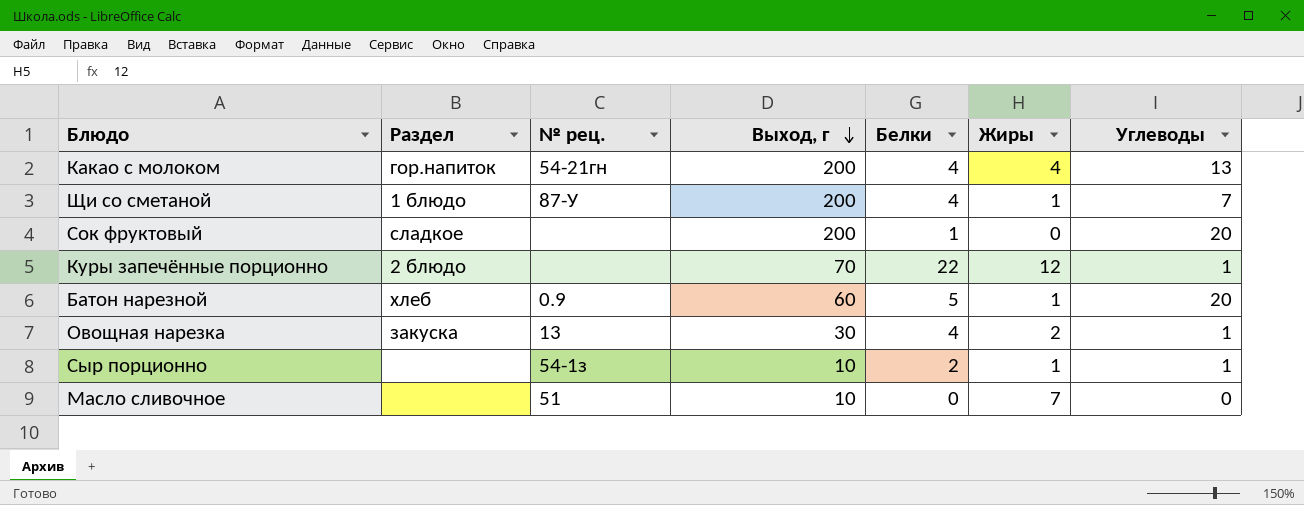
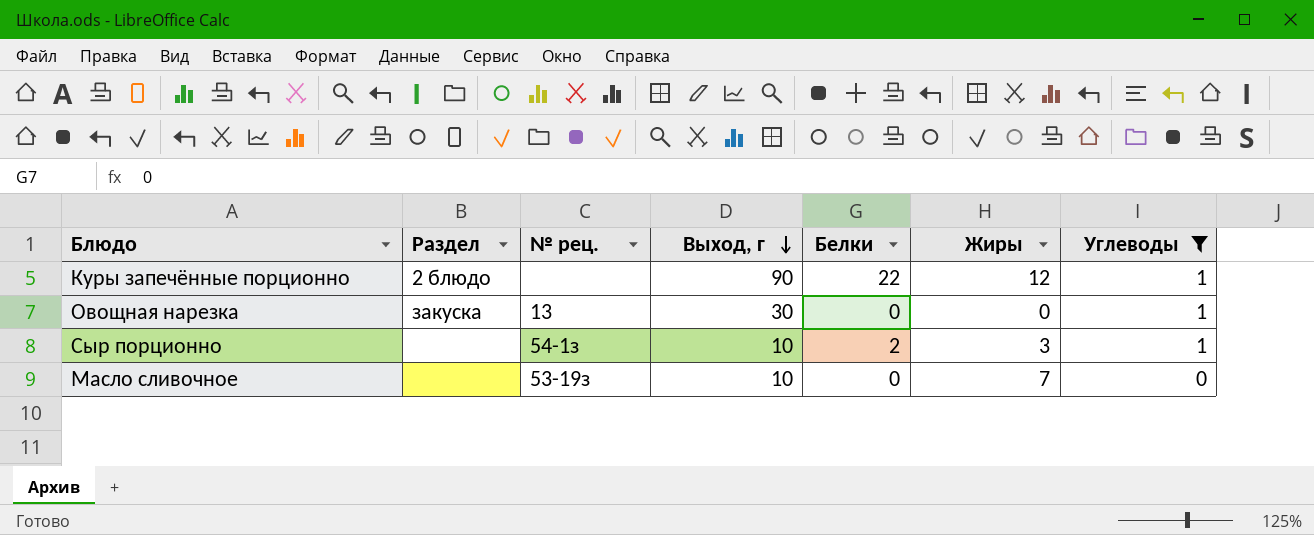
filter: none -> Углеводы <= 1
Куры запечённые порционно | Выход, г: 70 -> 90
Овощная нарезка | Белки: 4 -> 0
Овощная нарезка | Жиры: 2 -> 0
Сыр порционно | Жиры: 1 -> 3
Масло сливочное | № рец.: 51 -> 53-19з

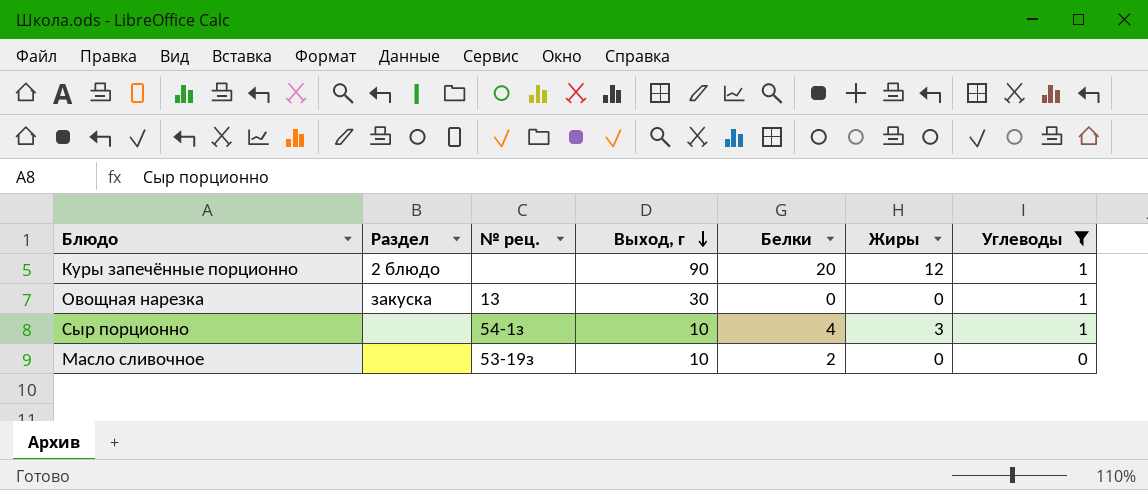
Куры запечённые порционно | Белки: 22 -> 20
Сыр порционно | Белки: 2 -> 4
Масло сливочное | Белки: 0 -> 2
Масло сливочное | Жиры: 7 -> 0

